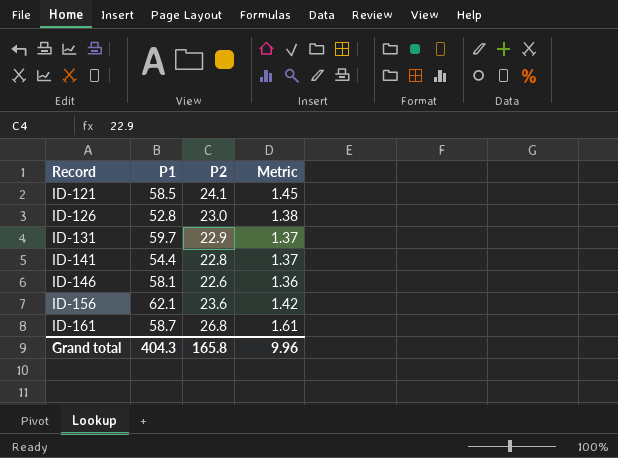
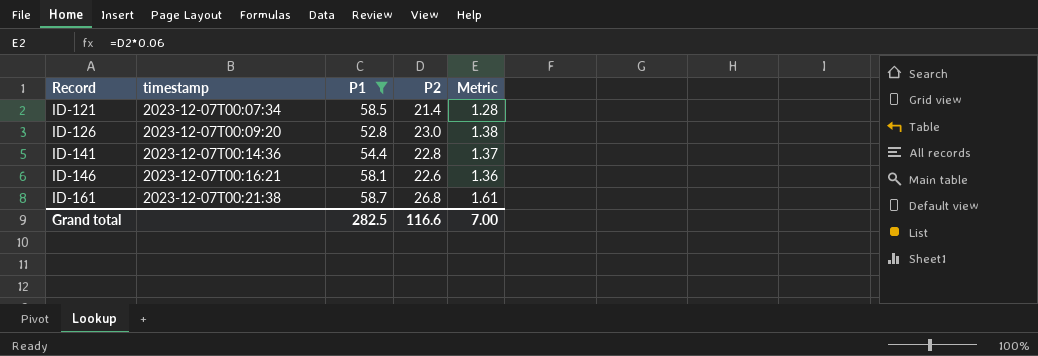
filter: none -> P1 <= 58.7
column timestamp | position: none -> 2
ID-121 | P2: 24.1 -> 21.4
ID-121 | Metric: 1.45 -> 1.28
Grand total | P1: 404.3 -> 282.5
Grand total | P2: 165.8 -> 116.6
Grand total | Metric: 9.96 -> 7.00

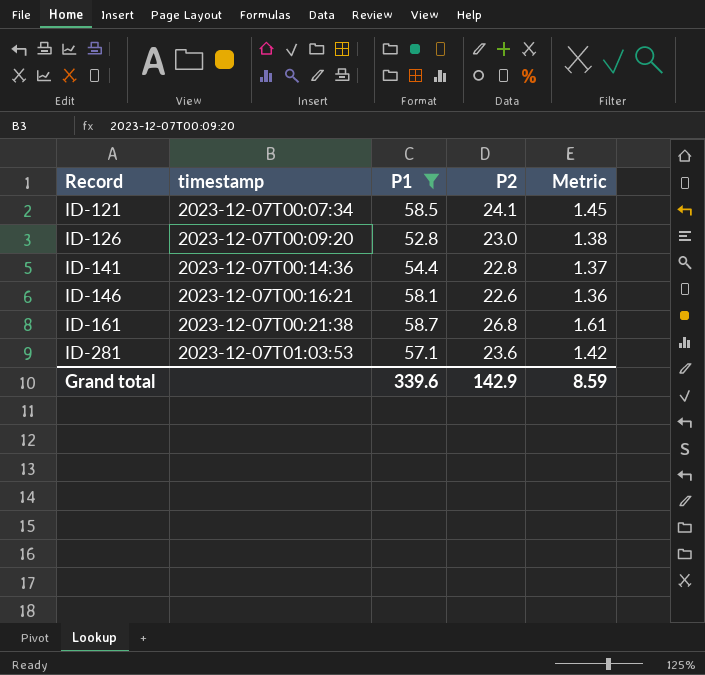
ID-121 | P2: 21.4 -> 24.1
ID-121 | Metric: 1.28 -> 1.45
row ID-281: none -> 2023-12-07T01:03:53 | 57.1 | 23.6 | 1.42
Grand total | P1: 282.5 -> 339.6
Grand total | P2: 116.6 -> 142.9
Grand total | Metric: 7.00 -> 8.59

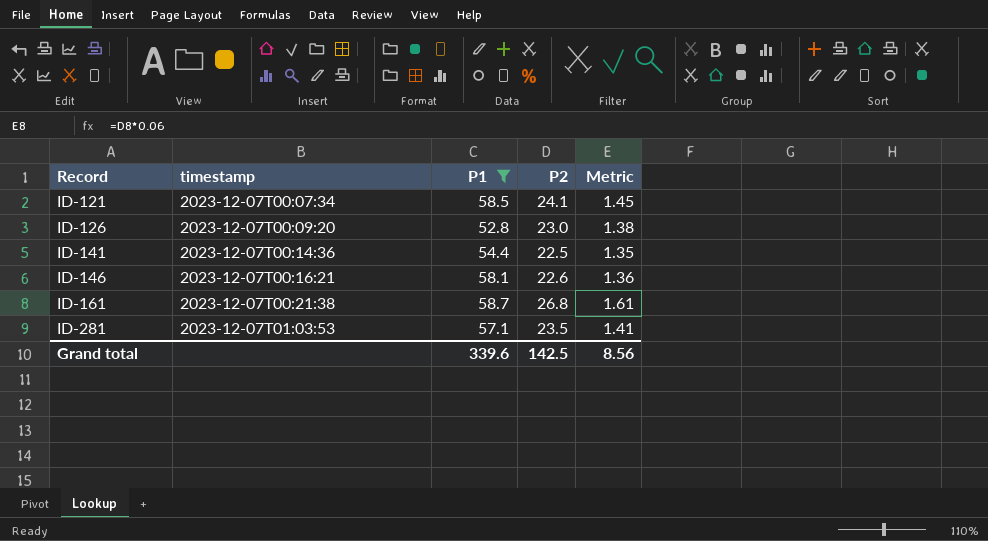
ID-141 | P2: 22.8 -> 22.5
ID-141 | Metric: 1.37 -> 1.35
ID-281 | P2: 23.6 -> 23.5
ID-281 | Metric: 1.42 -> 1.41
Grand total | P2: 142.9 -> 142.5
Grand total | Metric: 8.59 -> 8.56

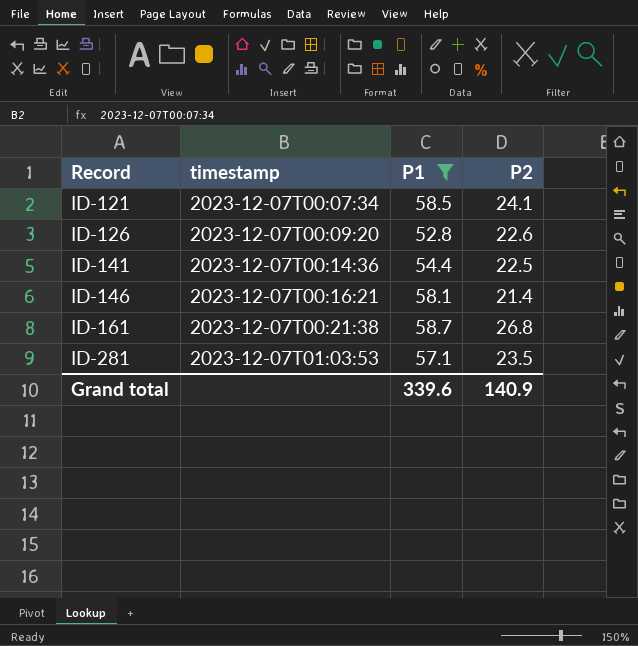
column Metric | formula: [P2] * 0.06 -> none
ID-126 | P2: 23.0 -> 22.6
ID-146 | P2: 22.6 -> 21.4
Grand total | P2: 142.5 -> 140.9

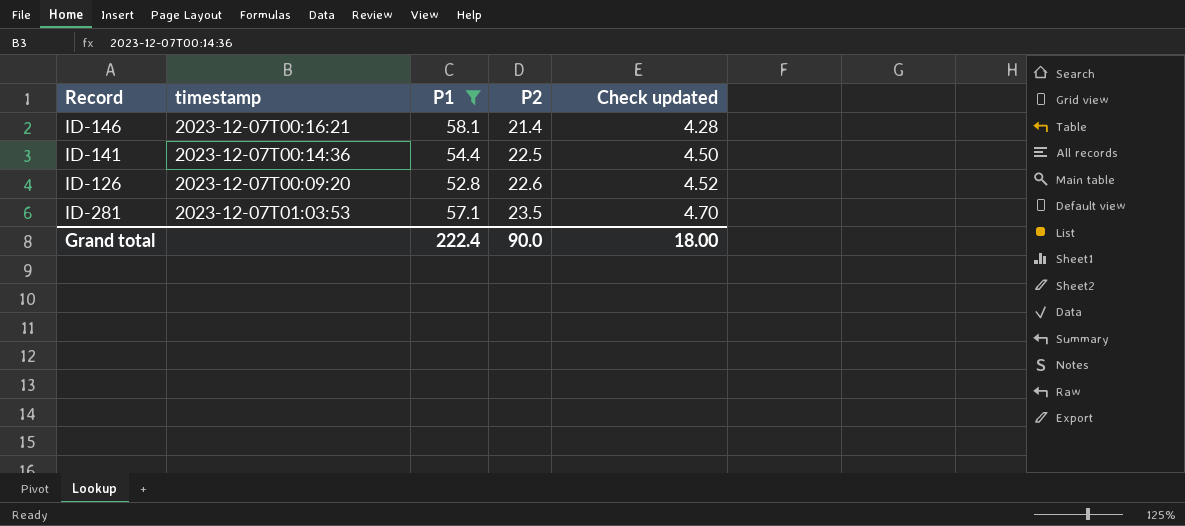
row order: Record ascending -> P2 ascending
column Check updated | formula: none -> [P2] * 0.2
row ID-121: 2023-12-07T00:07:34 | 58.5 | 24.1 -> none
row ID-161: 2023-12-07T00:21:38 | 58.7 | 26.8 -> none
Grand total | P1: 339.6 -> 222.4
Grand total | P2: 140.9 -> 90.0

